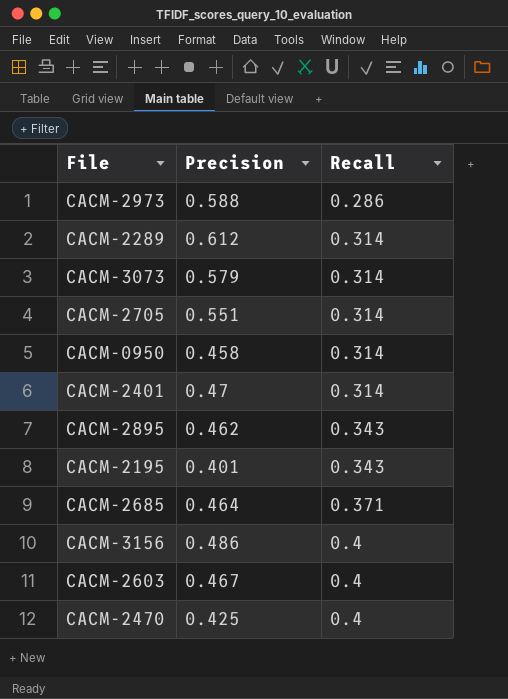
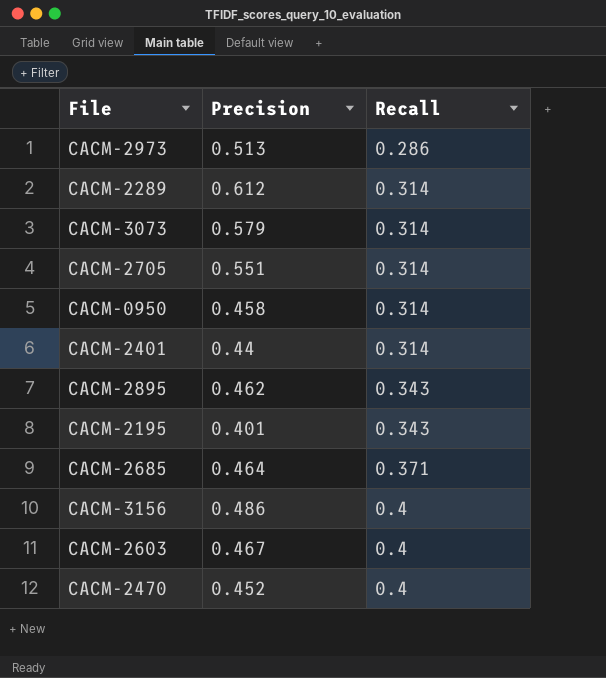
CACM-2973 | Precision: 0.588 -> 0.513
CACM-2401 | Precision: 0.47 -> 0.44
CACM-2470 | Precision: 0.425 -> 0.452

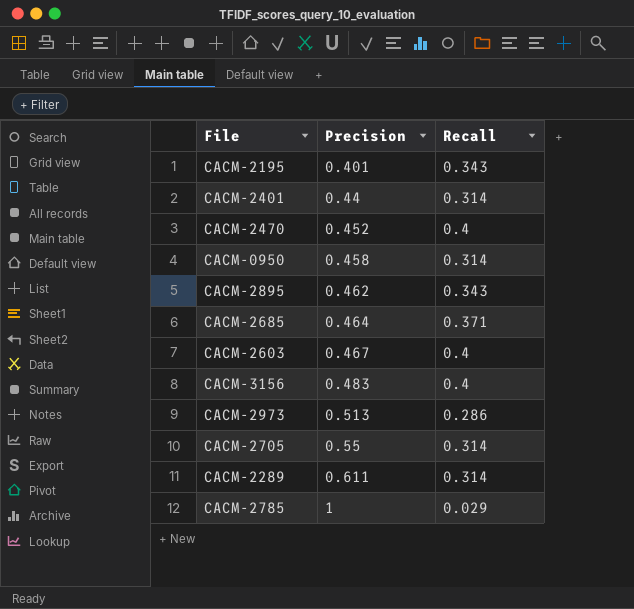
row order: Recall ascending -> Precision ascending
row CACM-3073: 0.579 | 0.314 -> none
CACM-3156 | Precision: 0.486 -> 0.483
CACM-2705 | Precision: 0.551 -> 0.55
CACM-2289 | Precision: 0.612 -> 0.611
row CACM-2785: none -> 1 | 0.029

